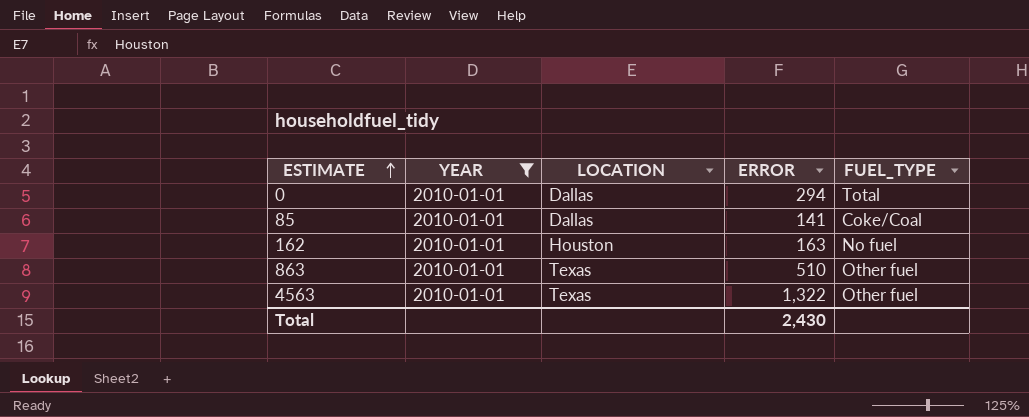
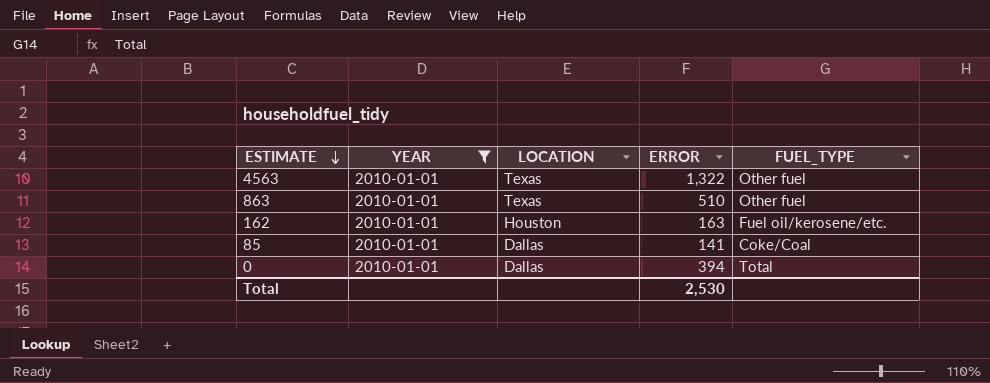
row order: ESTIMATE ascending -> ESTIMATE descending
162 | FUEL_TYPE: No fuel -> Fuel oil/kerosene/etc.
0 | ERROR: 294 -> 394
Total | ERROR: 2,430 -> 2,530

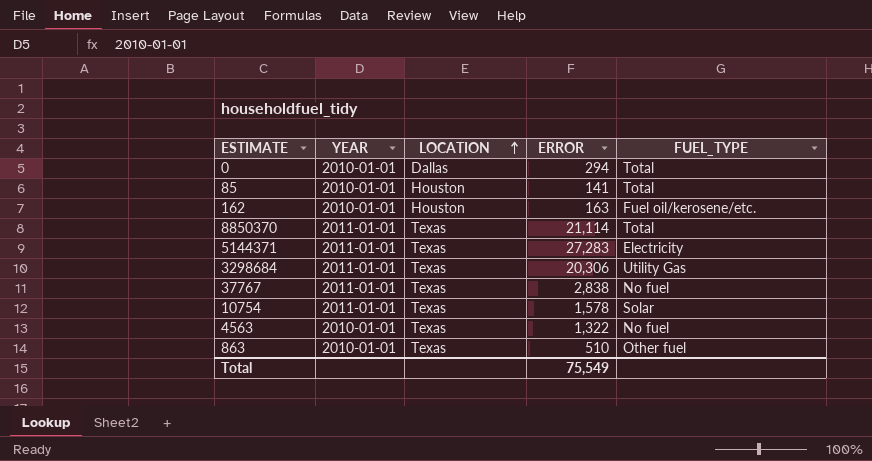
filter: YEAR = 2010-01-01 -> none
row order: ESTIMATE descending -> LOCATION ascending
0 | ERROR: 394 -> 294
85 | LOCATION: Dallas -> Houston
85 | FUEL_TYPE: Coke/Coal -> Total
4563 | FUEL_TYPE: Other fuel -> No fuel
Total | ERROR: 2,530 -> 75,549

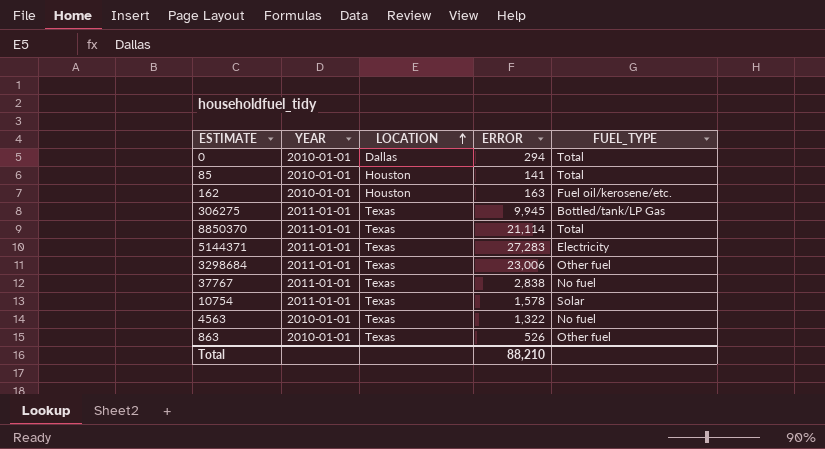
row 306275: none -> 2011-01-01 | Texas | 9,945 | Bottled/tank/LP Gas
3298684 | ERROR: 20,306 -> 23,006
3298684 | FUEL_TYPE: Utility Gas -> Other fuel
863 | ERROR: 510 -> 526
Total | ERROR: 75,549 -> 88,210

